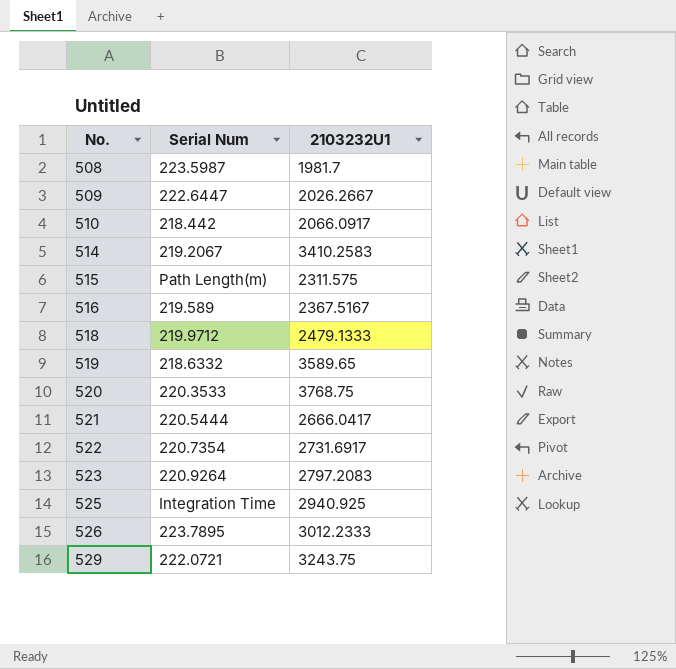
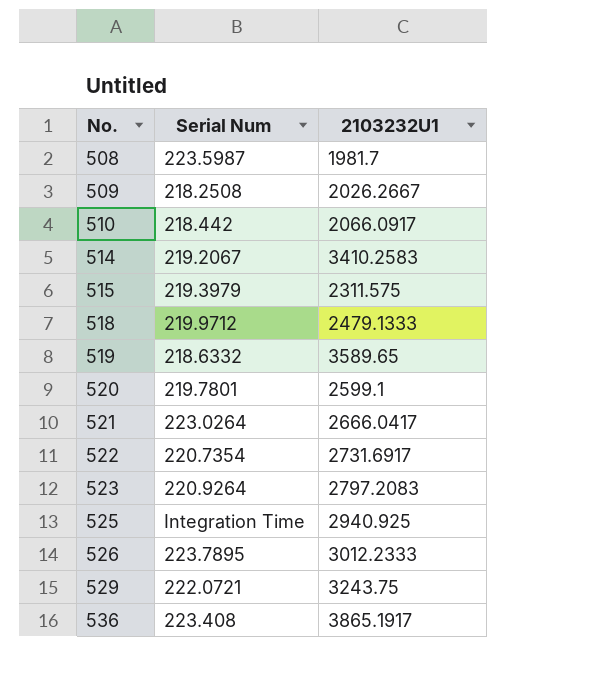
row 516: 219.589 | 2367.5167 -> none
509 | Serial Num: 222.6447 -> 218.2508
515 | Serial Num: Path Length(m) -> 219.3979
520 | Serial Num: 220.3533 -> 219.7801
520 | 2103232U1: 3768.75 -> 2599.1
521 | Serial Num: 220.5444 -> 223.0264
row 536: none -> 223.408 | 3865.1917

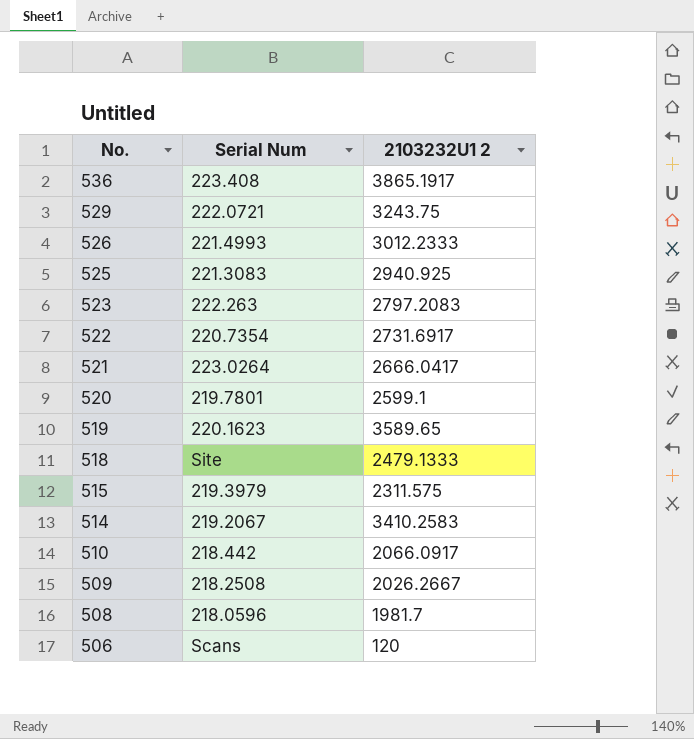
row order: No. ascending -> No. descending
column name: 2103232U1 -> 2103232U1 2
526 | Serial Num: 223.7895 -> 221.4993
525 | Serial Num: Integration Time -> 221.3083
523 | Serial Num: 220.9264 -> 222.263
519 | Serial Num: 218.6332 -> 220.1623
518 | Serial Num: 219.9712 -> Site
508 | Serial Num: 223.5987 -> 218.0596
row 506: none -> Scans | 120

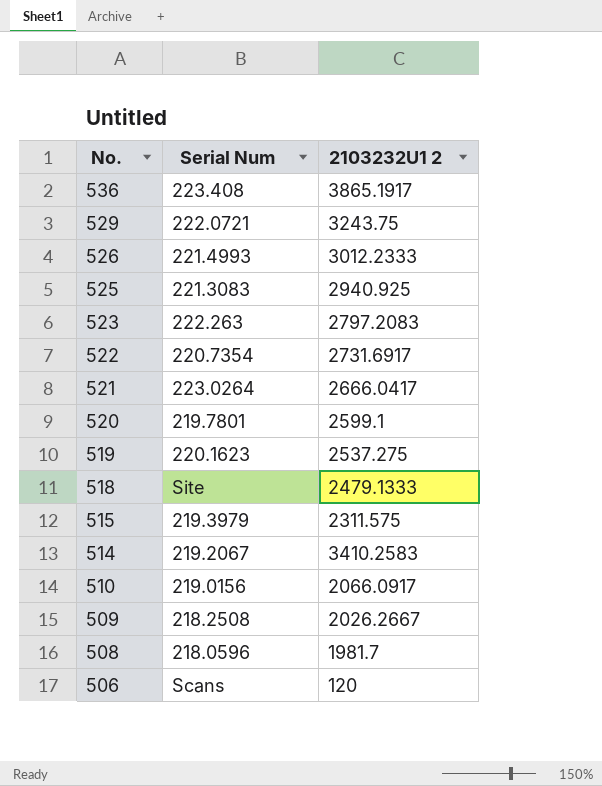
519 | 2103232U1 2: 3589.65 -> 2537.275
510 | Serial Num: 218.442 -> 219.0156

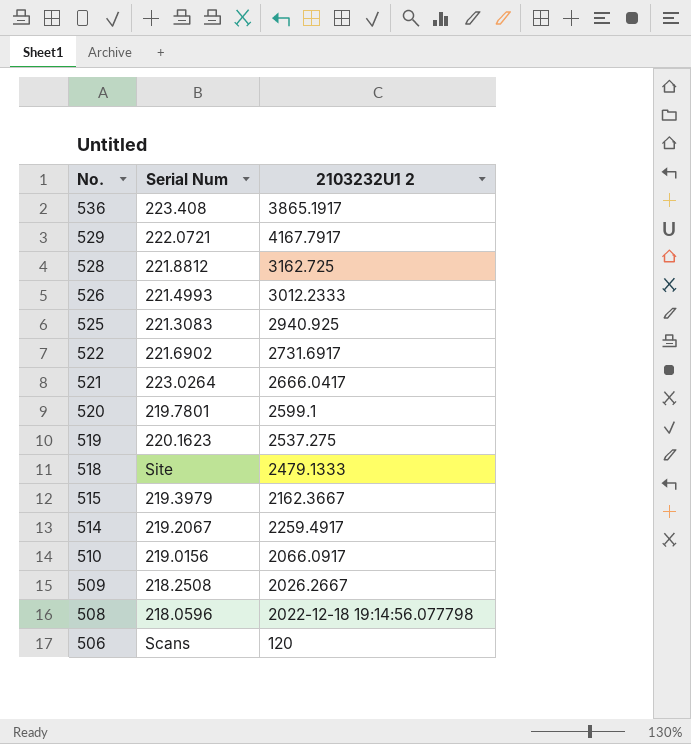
row 523: 222.263 | 2797.2083 -> none
529 | 2103232U1 2: 3243.75 -> 4167.7917
row 528: none -> 221.8812 | 3162.725
522 | Serial Num: 220.7354 -> 221.6902
515 | 2103232U1 2: 2311.575 -> 2162.3667
514 | 2103232U1 2: 3410.2583 -> 2259.4917
508 | 2103232U1 2: 1981.7 -> 2022-12-18 19:14:56.077798

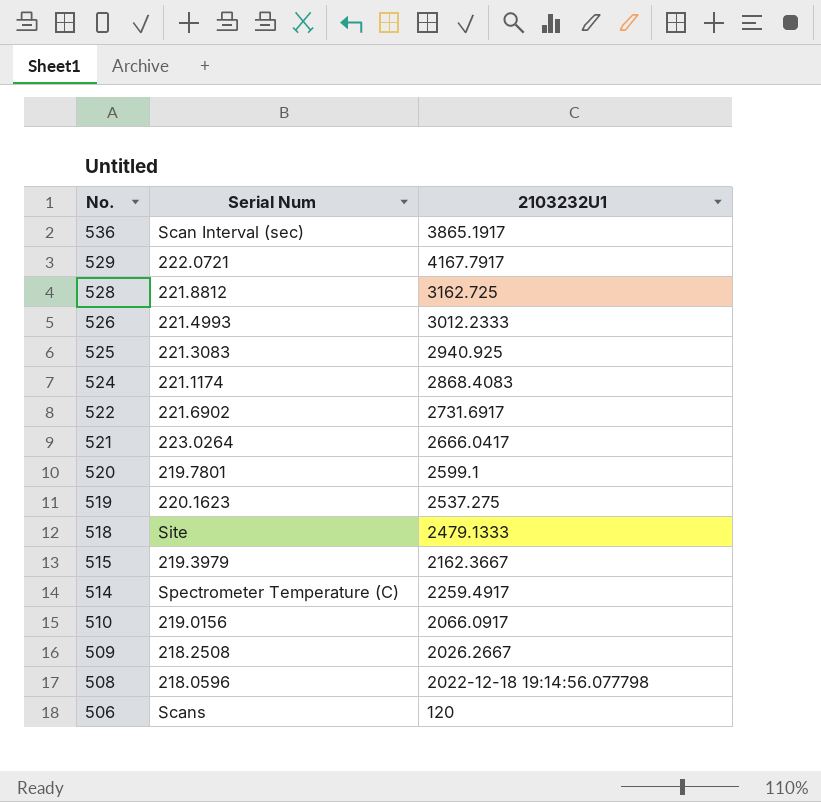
column name: 2103232U1 2 -> 2103232U1
536 | Serial Num: 223.408 -> Scan Interval (sec)
row 524: none -> 221.1174 | 2868.4083
514 | Serial Num: 219.2067 -> Spectrometer Temperature (C)

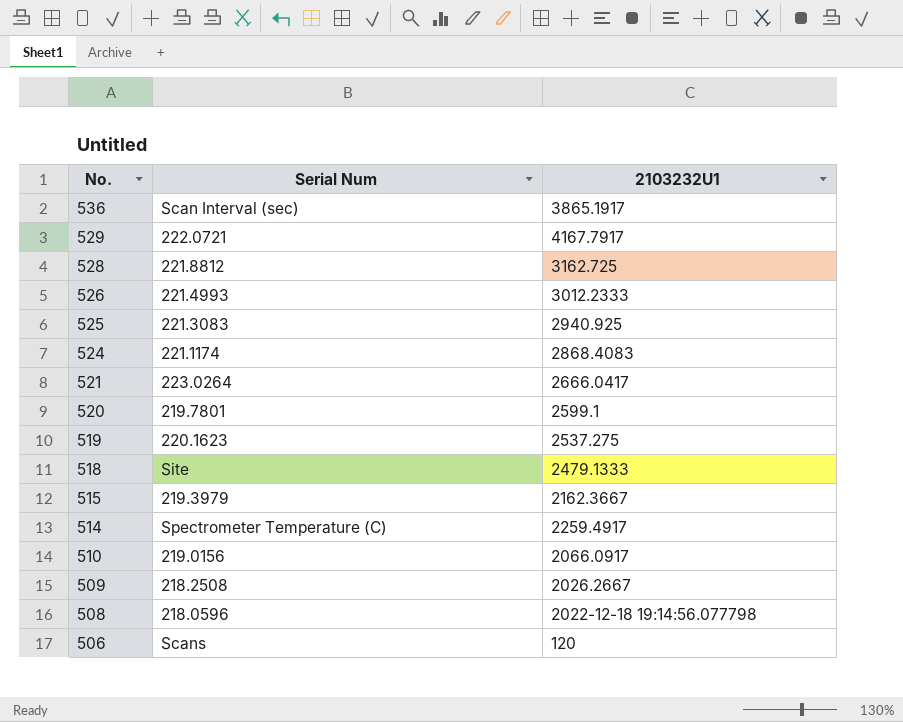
row 522: 221.6902 | 2731.6917 -> none

